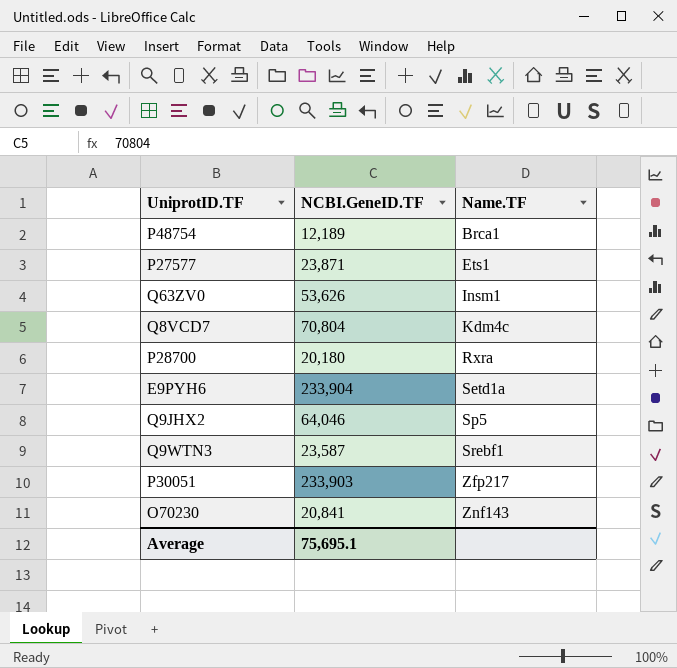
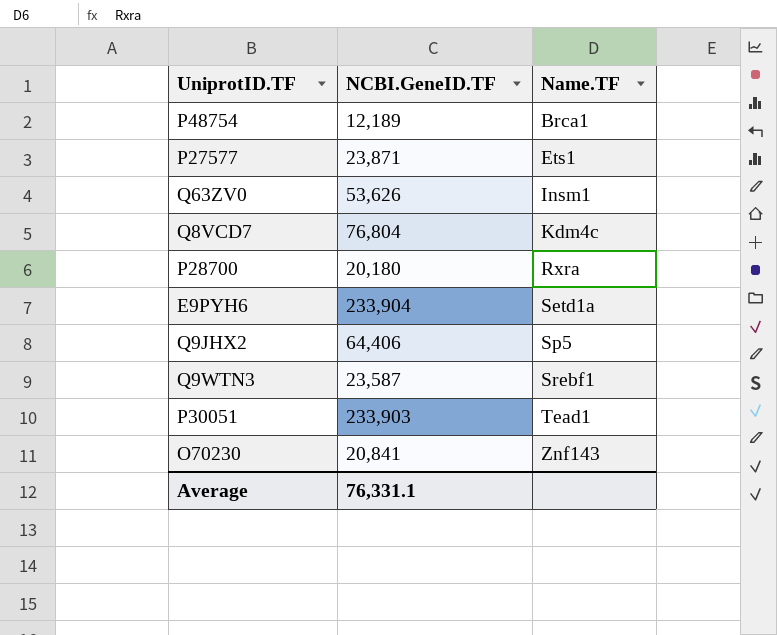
Q8VCD7 | NCBI.GeneID.TF: 70,804 -> 76,804
Q9JHX2 | NCBI.GeneID.TF: 64,046 -> 64,406
P30051 | Name.TF: Zfp217 -> Tead1
Average | NCBI.GeneID.TF: 75,695.1 -> 76,331.1

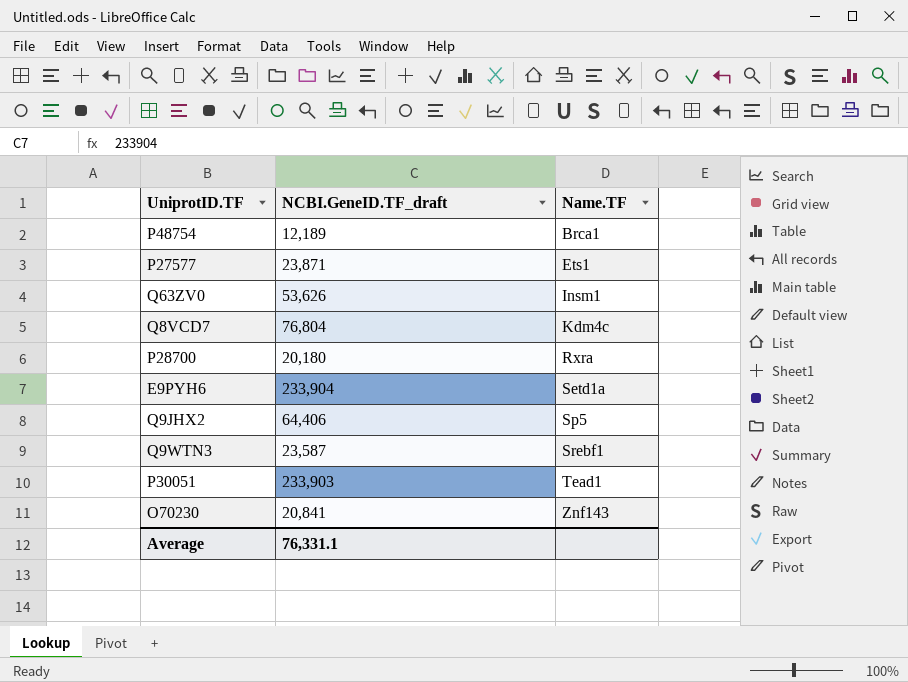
column name: NCBI.GeneID.TF -> NCBI.GeneID.TF_draft

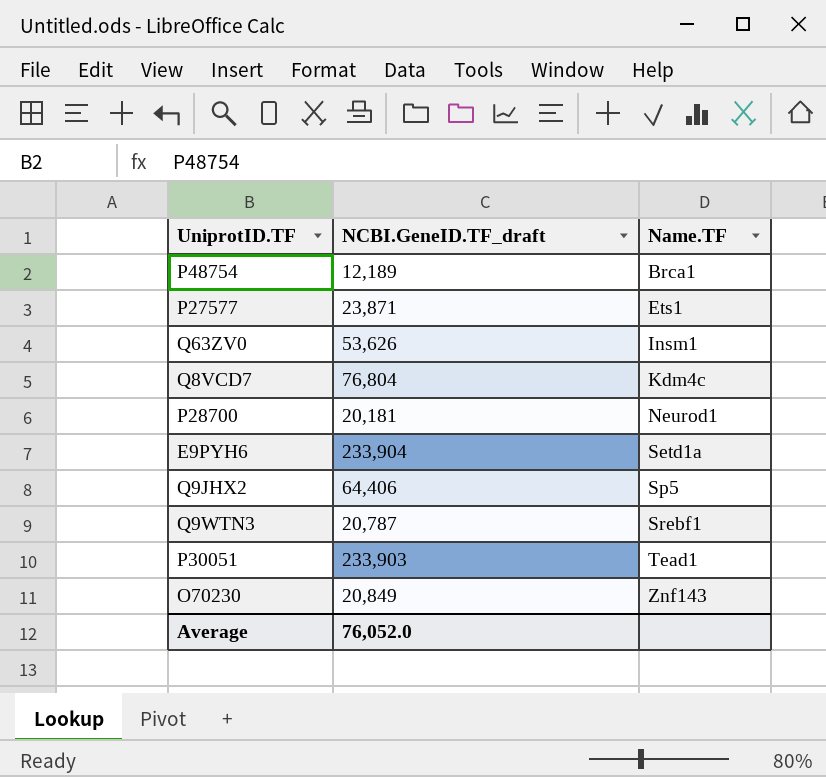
P28700 | NCBI.GeneID.TF_draft: 20,180 -> 20,181
P28700 | Name.TF: Rxra -> Neurod1
Q9WTN3 | NCBI.GeneID.TF_draft: 23,587 -> 20,787
O70230 | NCBI.GeneID.TF_draft: 20,841 -> 20,849
Average | NCBI.GeneID.TF_draft: 76,331.1 -> 76,052.0

